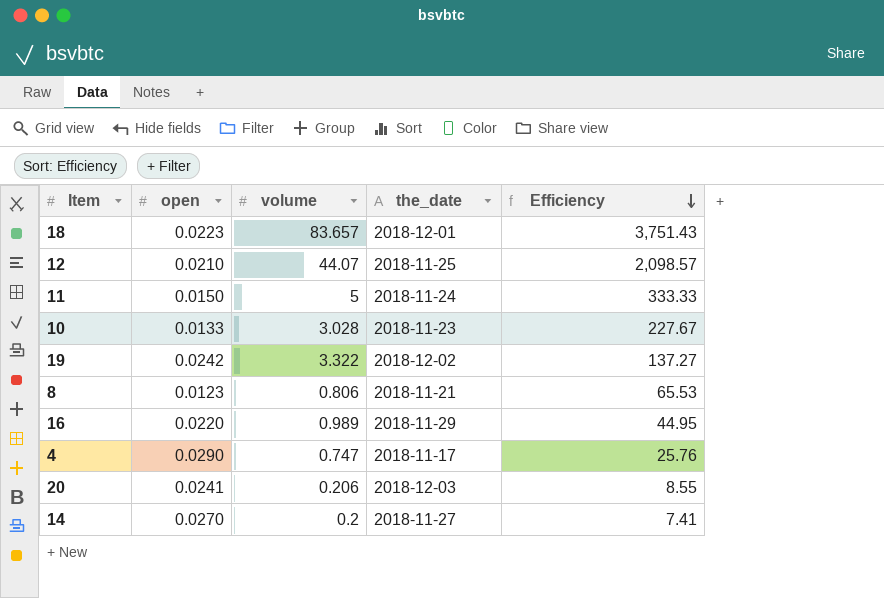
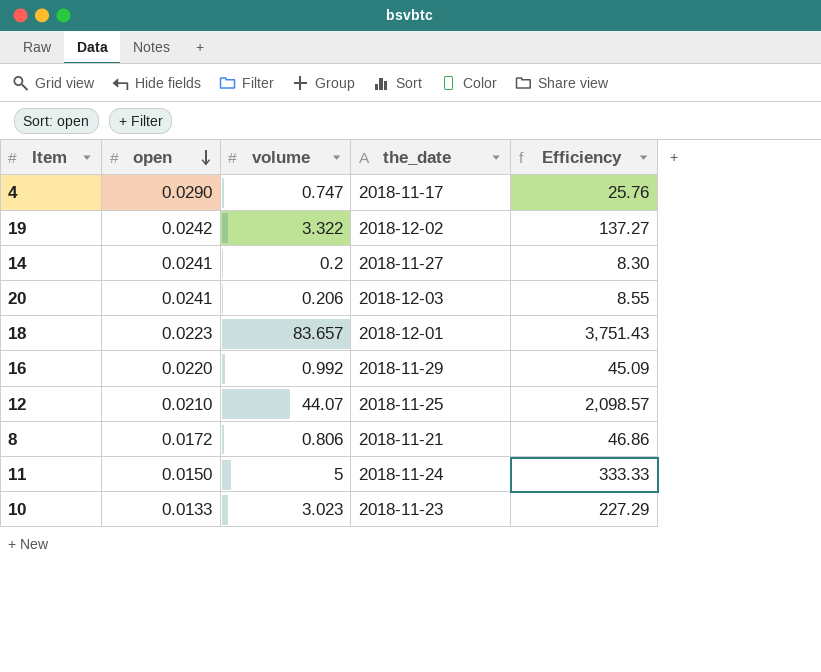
row order: Efficiency descending -> open descending
14 | open: 0.0270 -> 0.0241
14 | Efficiency: 7.41 -> 8.30
16 | volume: 0.989 -> 0.992
16 | Efficiency: 44.95 -> 45.09
8 | open: 0.0123 -> 0.0172
8 | Efficiency: 65.53 -> 46.86
10 | volume: 3.028 -> 3.023
10 | Efficiency: 227.67 -> 227.29

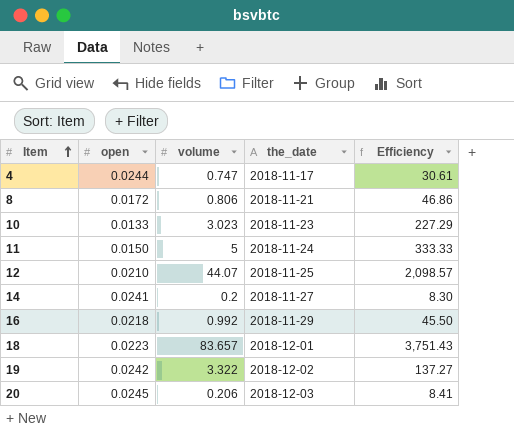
row order: open descending -> Item ascending
4 | open: 0.0290 -> 0.0244
4 | Efficiency: 25.76 -> 30.61
16 | open: 0.0220 -> 0.0218
16 | Efficiency: 45.09 -> 45.50
20 | open: 0.0241 -> 0.0245
20 | Efficiency: 8.55 -> 8.41

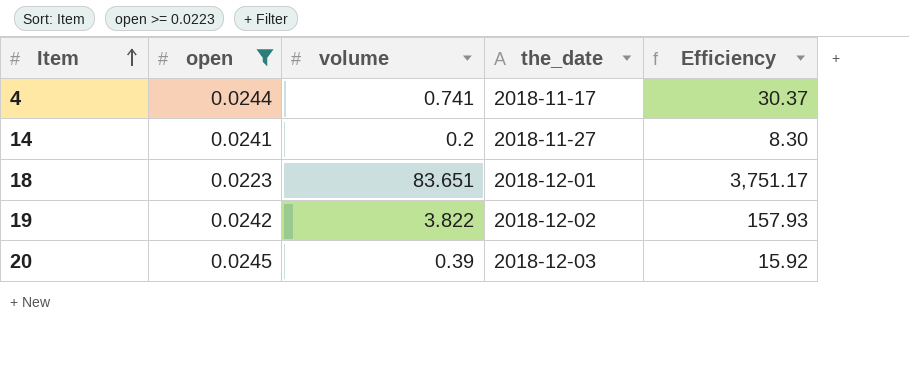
filter: none -> open >= 0.0223
4 | volume: 0.747 -> 0.741
4 | Efficiency: 30.61 -> 30.37
18 | volume: 83.657 -> 83.651
18 | Efficiency: 3,751.43 -> 3,751.17
19 | volume: 3.322 -> 3.822
19 | Efficiency: 137.27 -> 157.93
20 | volume: 0.206 -> 0.39
20 | Efficiency: 8.41 -> 15.92

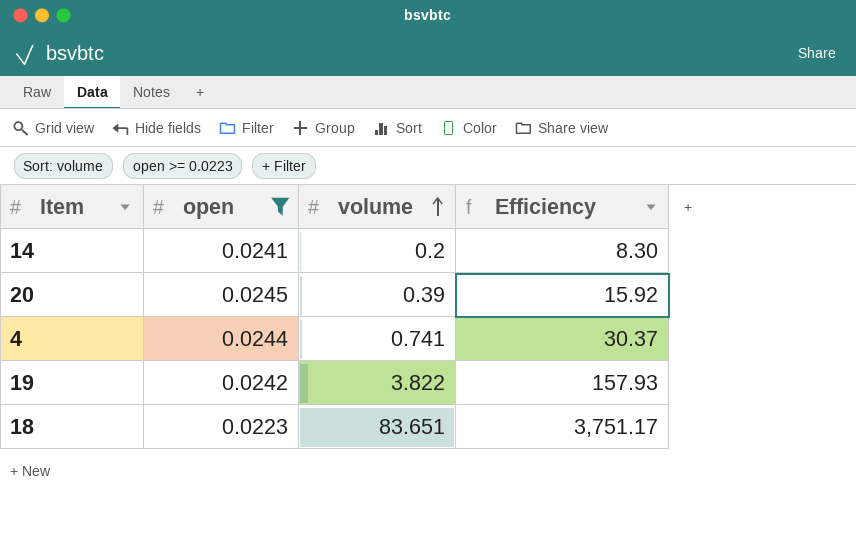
row order: Item ascending -> volume ascending
column the_date | position: 4 -> none

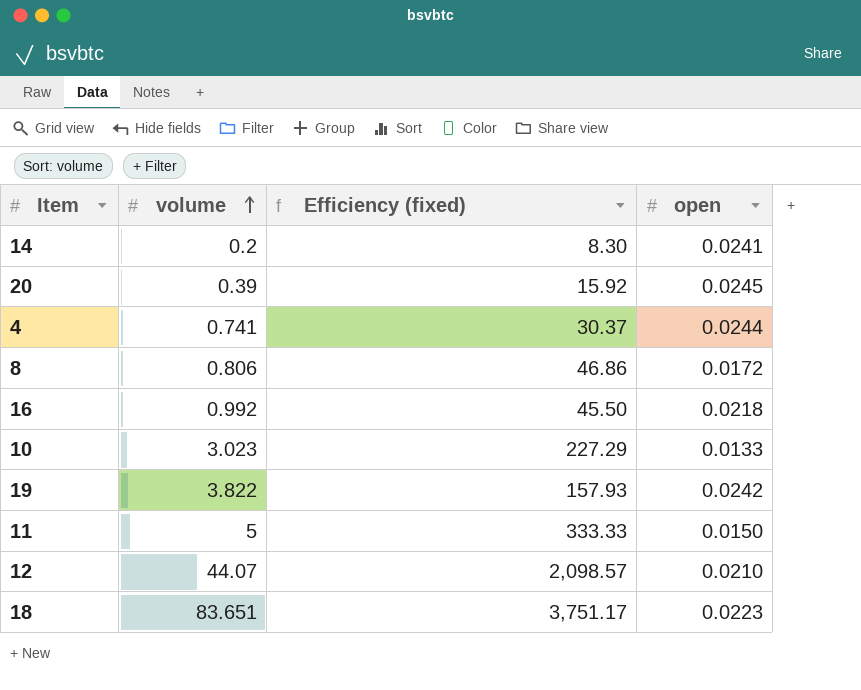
filter: open >= 0.0223 -> none
column name: Efficiency -> Efficiency (fixed)
column open | position: 2 -> 4

